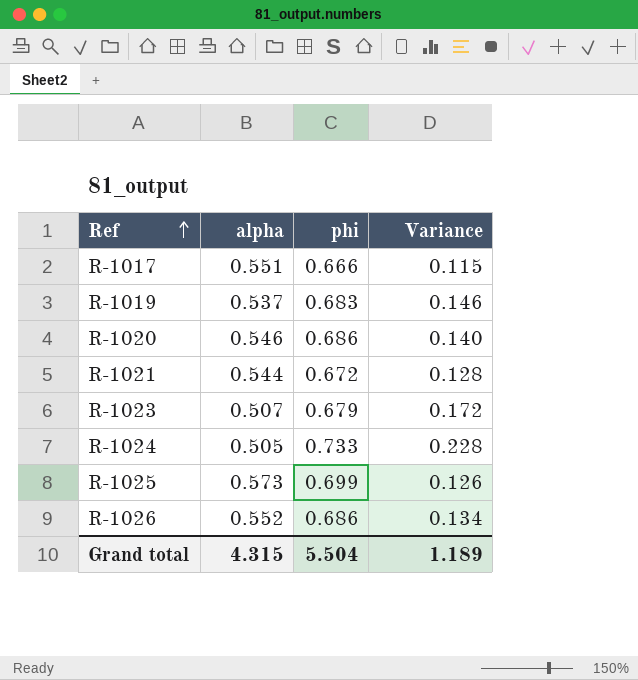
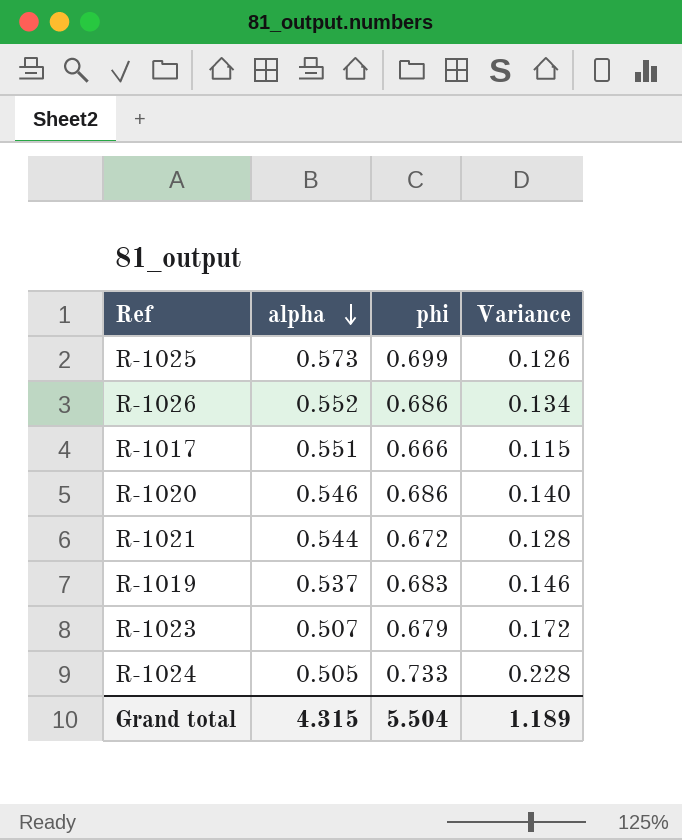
row order: Ref ascending -> alpha descending

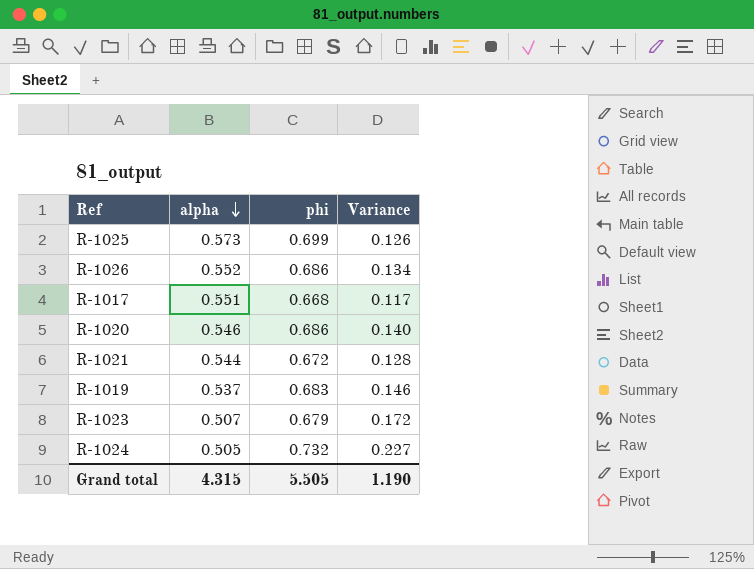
R-1017 | phi: 0.666 -> 0.668
R-1017 | Variance: 0.115 -> 0.117
R-1024 | phi: 0.733 -> 0.732
R-1024 | Variance: 0.228 -> 0.227
Grand total | phi: 5.504 -> 5.505
Grand total | Variance: 1.189 -> 1.190

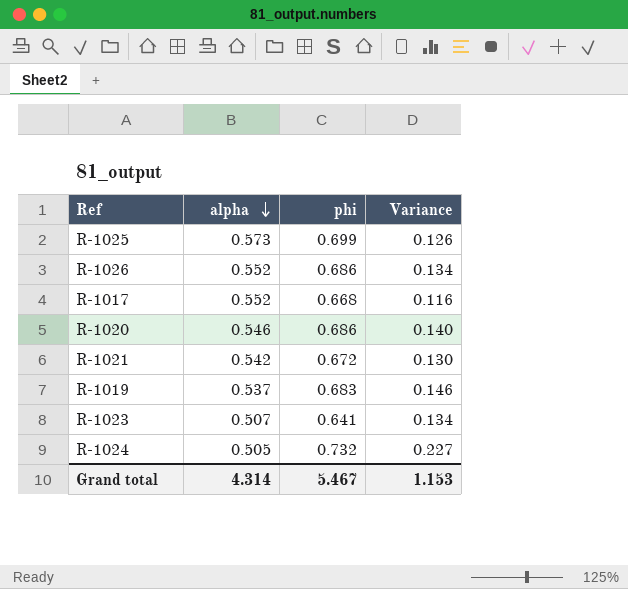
R-1017 | alpha: 0.551 -> 0.552
R-1017 | Variance: 0.117 -> 0.116
R-1021 | alpha: 0.544 -> 0.542
R-1021 | Variance: 0.128 -> 0.130
R-1023 | phi: 0.679 -> 0.641
R-1023 | Variance: 0.172 -> 0.134
Grand total | alpha: 4.315 -> 4.314
Grand total | phi: 5.505 -> 5.467
Grand total | Variance: 1.190 -> 1.153

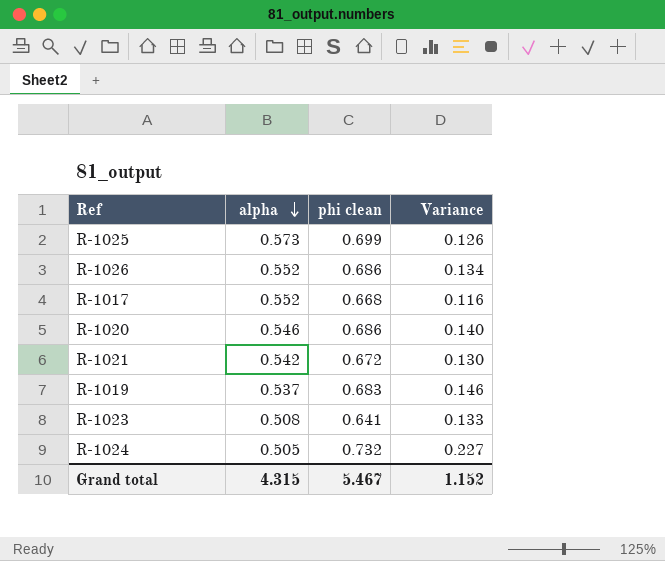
column name: phi -> phi clean
R-1023 | alpha: 0.507 -> 0.508
R-1023 | Variance: 0.134 -> 0.133
Grand total | alpha: 4.314 -> 4.315
Grand total | Variance: 1.153 -> 1.152

